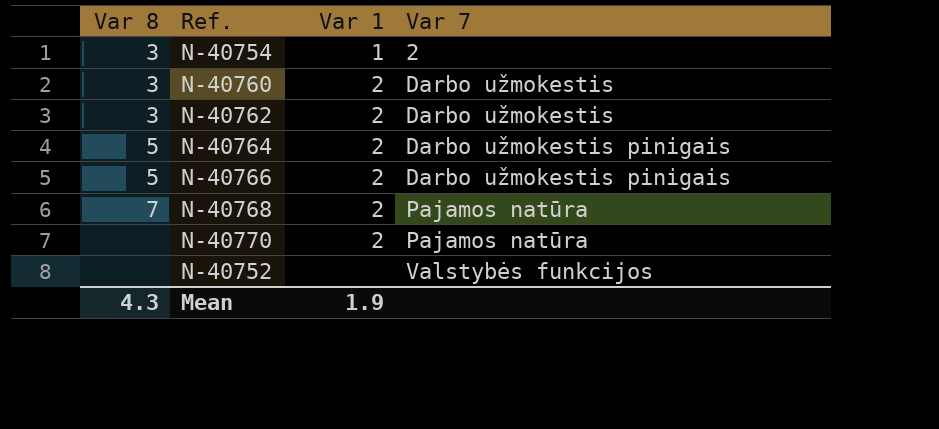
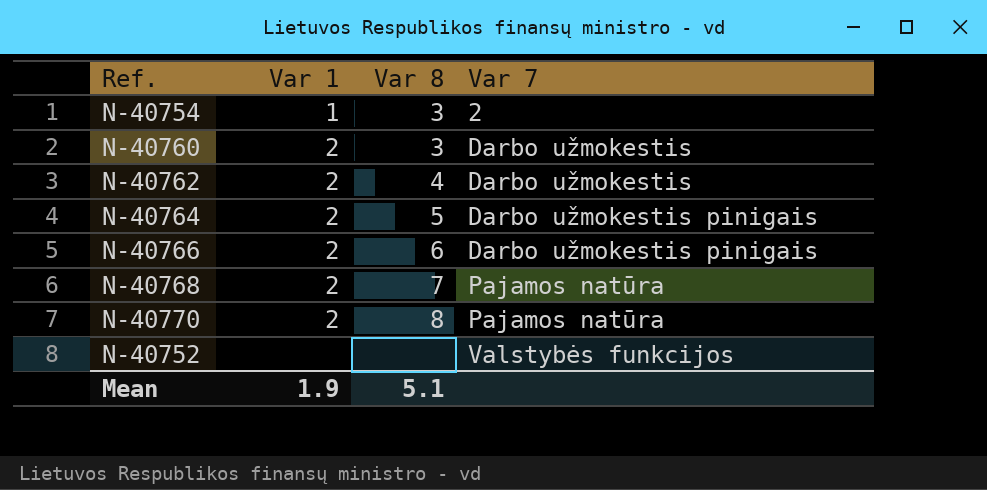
column Var 8 | position: 1 -> 3
N-40762 | Var 8: 3 -> 4
N-40766 | Var 8: 5 -> 6
N-40770 | Var 8: none -> 8
Mean | Var 8: 4.3 -> 5.1

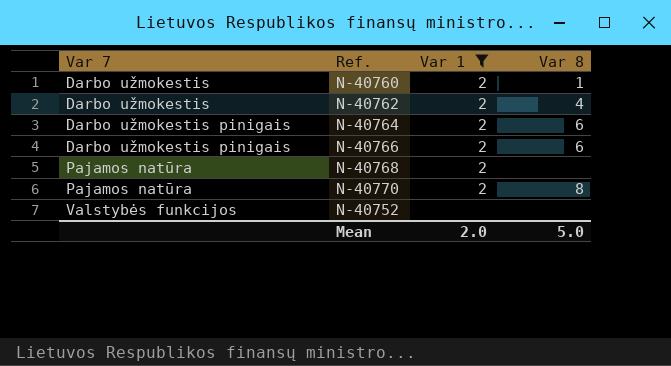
filter: none -> Var 1 != 1
column Var 7 | position: 4 -> 1
N-40760 | Var 8: 3 -> 1
N-40764 | Var 8: 5 -> 6
N-40768 | Var 8: 7 -> none
Mean | Var 1: 1.9 -> 2.0
Mean | Var 8: 5.1 -> 5.0

